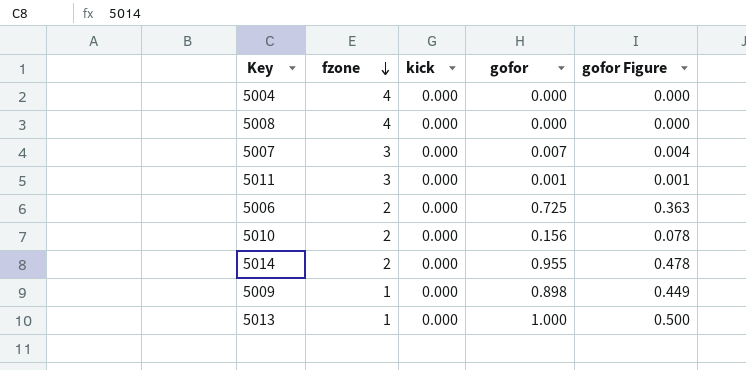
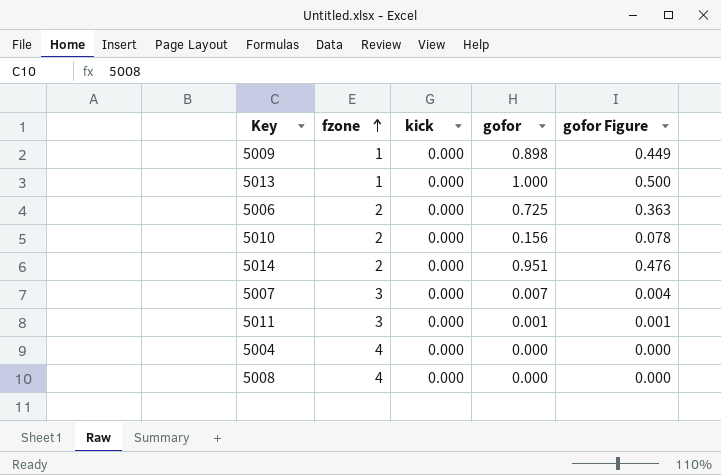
row order: fzone descending -> fzone ascending
5014 | gofor: 0.955 -> 0.951
5014 | gofor Figure: 0.478 -> 0.476

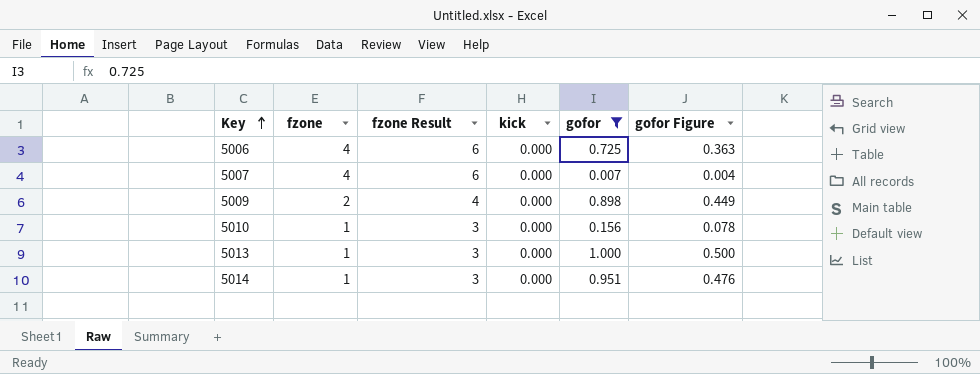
filter: none -> gofor >= 0.007
row order: fzone ascending -> Key ascending
column fzone Result | formula: none -> [fzone] + 2
5006 | fzone: 2 -> 4
5007 | fzone: 3 -> 4
5009 | fzone: 1 -> 2
5010 | fzone: 2 -> 1
5014 | fzone: 2 -> 1

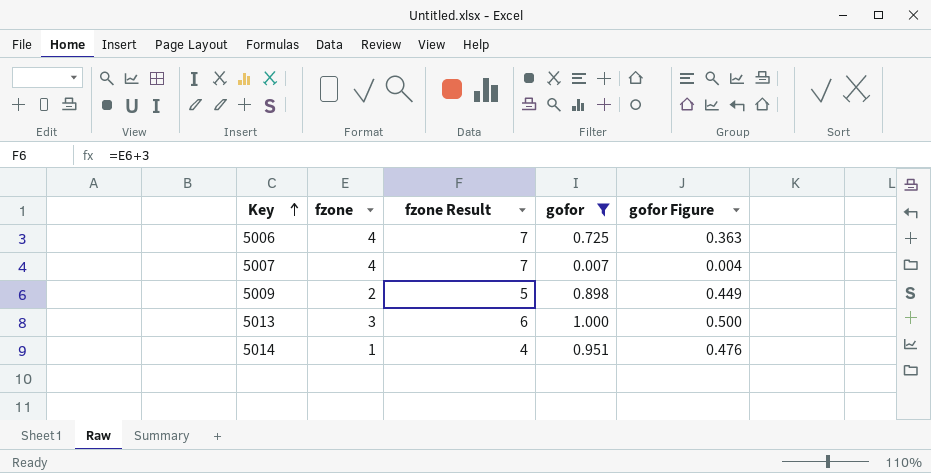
column kick | position: 4 -> none
column fzone Result | formula: [fzone] + 2 -> [fzone] + 3
row 5010: 1 | 3 | 0.000 | 0.156 | 0.078 -> none
5013 | fzone: 1 -> 3

